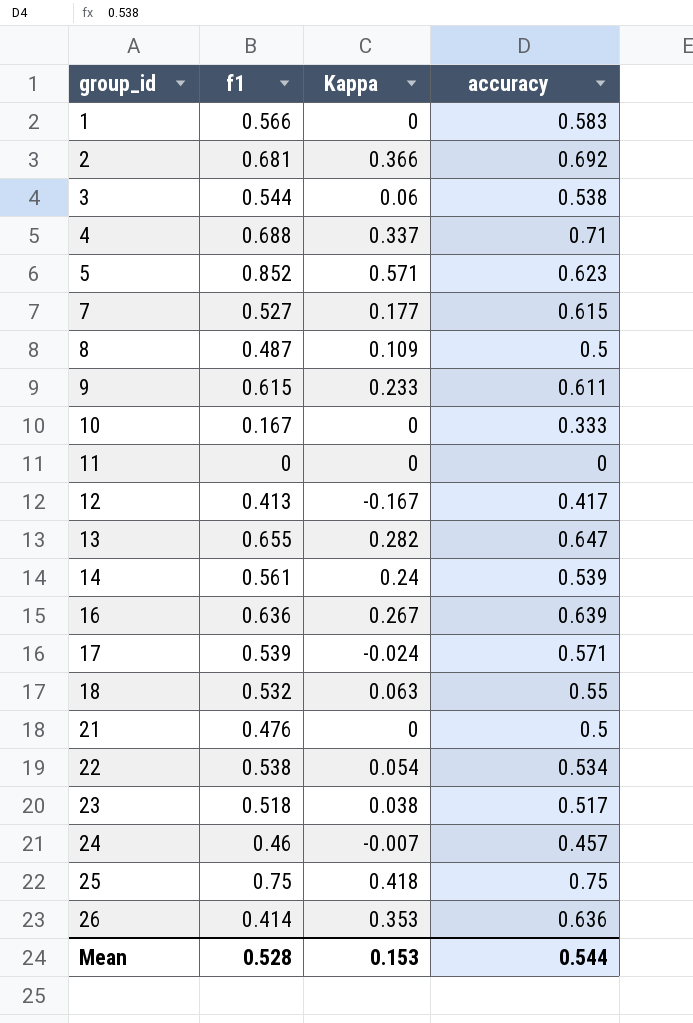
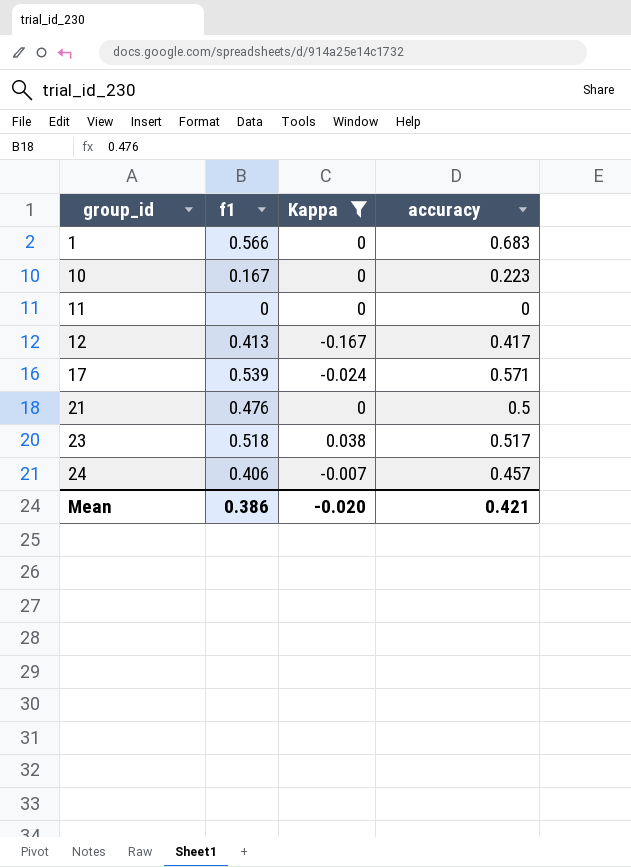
filter: none -> Kappa <= 0.038
1 | accuracy: 0.583 -> 0.683
10 | accuracy: 0.333 -> 0.223
24 | f1: 0.46 -> 0.406
Mean | f1: 0.528 -> 0.386
Mean | Kappa: 0.153 -> -0.020
Mean | accuracy: 0.544 -> 0.421

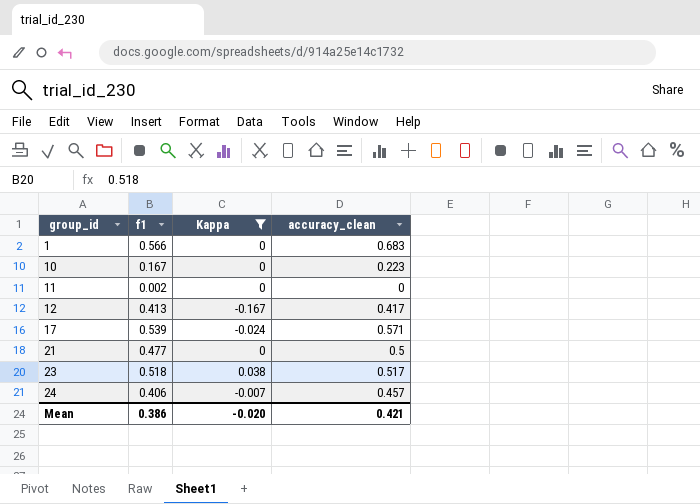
column name: accuracy -> accuracy_clean
11 | f1: 0 -> 0.002
21 | f1: 0.476 -> 0.477

